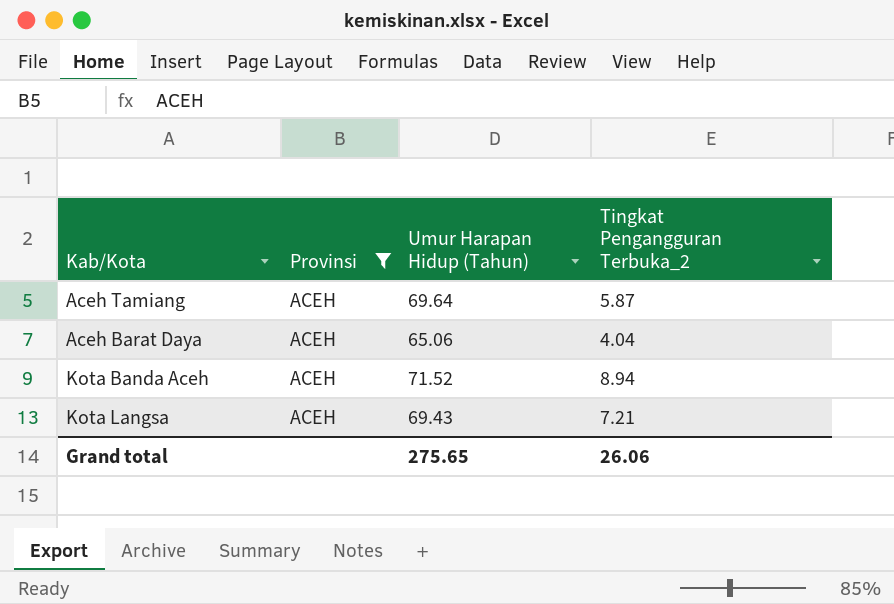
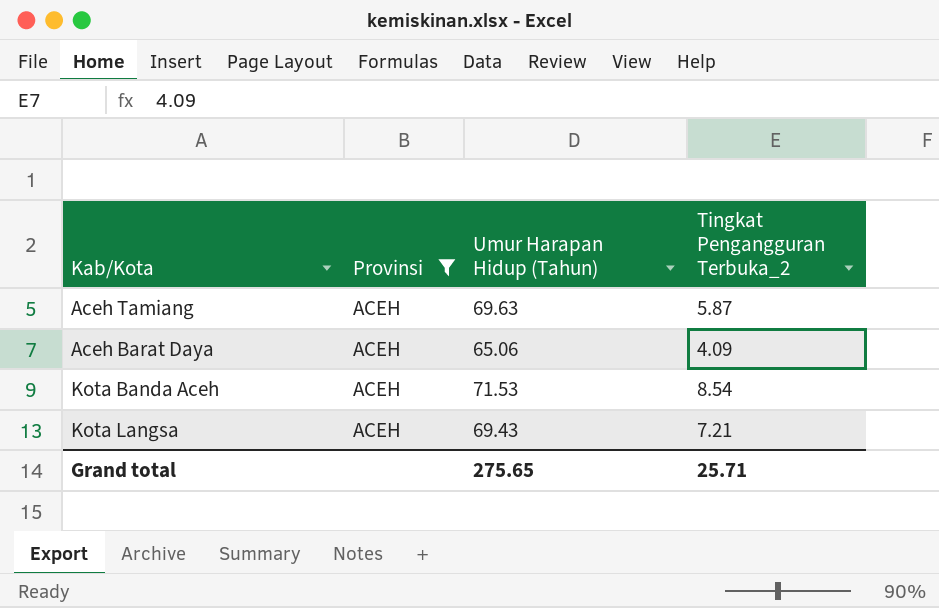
Aceh Tamiang | Umur Harapan Hidup (Tahun): 69.64 -> 69.63
Aceh Barat Daya | Tingkat Pengangguran Terbuka_2: 4.04 -> 4.09
Kota Banda Aceh | Umur Harapan Hidup (Tahun): 71.52 -> 71.53
Kota Banda Aceh | Tingkat Pengangguran Terbuka_2: 8.94 -> 8.54
Grand total | Tingkat Pengangguran Terbuka_2: 26.06 -> 25.71

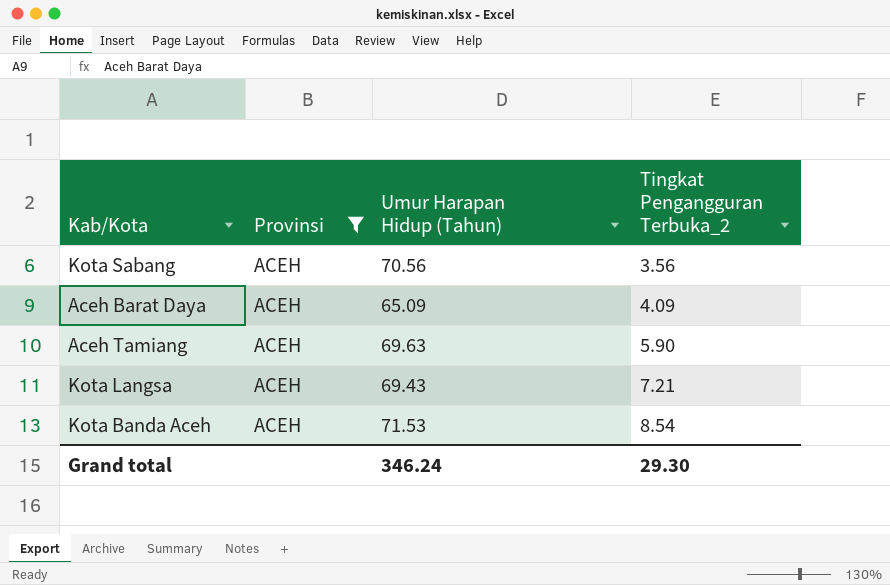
row order: none -> Tingkat Pengangguran Terbuka_2 ascending
row Kota Sabang: none -> ACEH | 70.56 | 3.56
Aceh Barat Daya | Umur Harapan Hidup (Tahun): 65.06 -> 65.09
Aceh Tamiang | Tingkat Pengangguran Terbuka_2: 5.87 -> 5.90
Grand total | Umur Harapan Hidup (Tahun): 275.65 -> 346.24
Grand total | Tingkat Pengangguran Terbuka_2: 25.71 -> 29.30

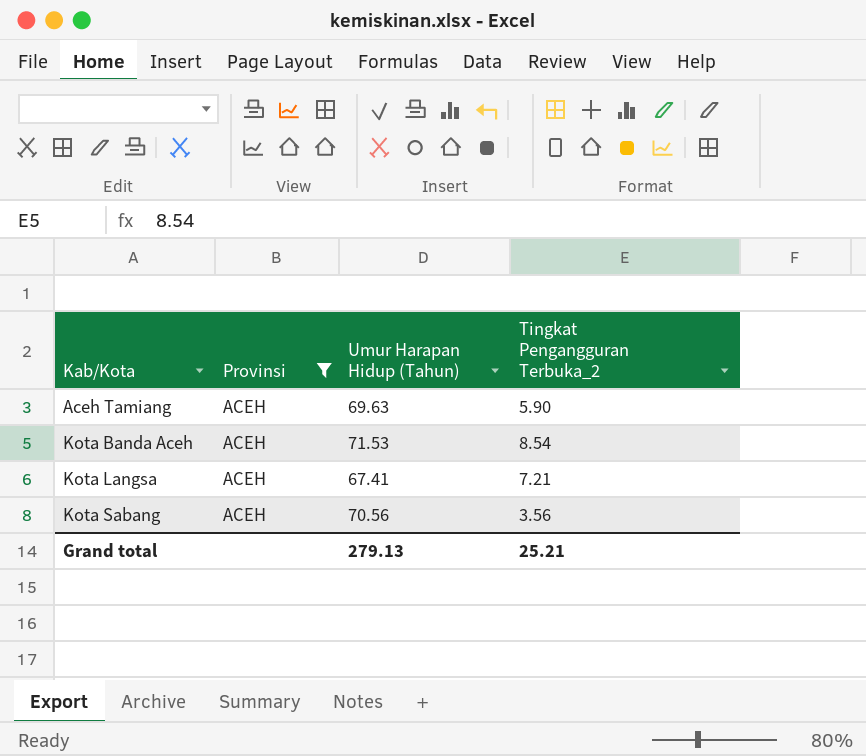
row order: Tingkat Pengangguran Terbuka_2 ascending -> Kab/Kota ascending
row Aceh Barat Daya: ACEH | 65.09 | 4.09 -> none
Kota Langsa | Umur Harapan Hidup (Tahun): 69.43 -> 67.41
Grand total | Umur Harapan Hidup (Tahun): 346.24 -> 279.13
Grand total | Tingkat Pengangguran Terbuka_2: 29.30 -> 25.21

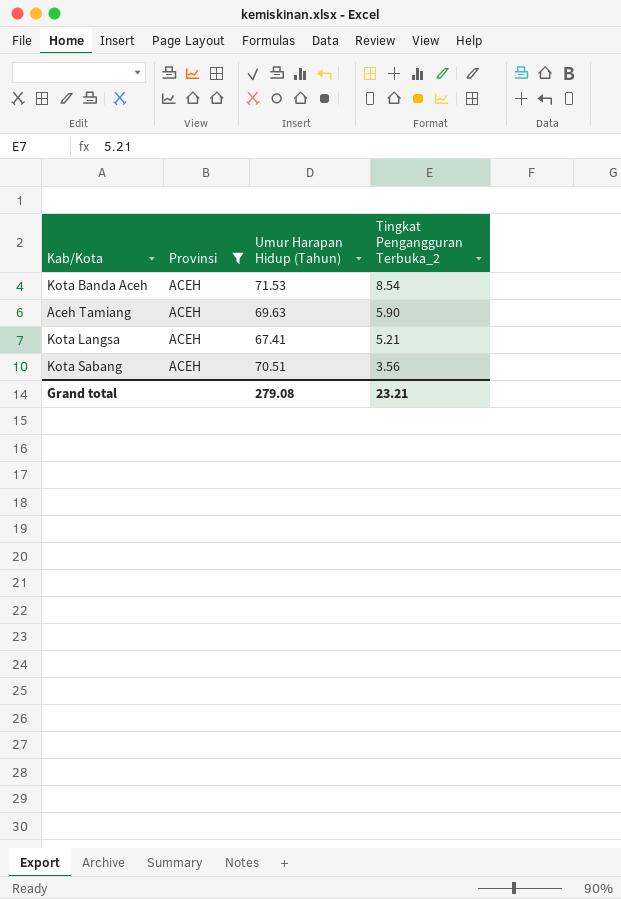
row order: Kab/Kota ascending -> Tingkat Pengangguran Terbuka_2 descending
Kota Langsa | Tingkat Pengangguran Terbuka_2: 7.21 -> 5.21
Kota Sabang | Umur Harapan Hidup (Tahun): 70.56 -> 70.51
Grand total | Umur Harapan Hidup (Tahun): 279.13 -> 279.08
Grand total | Tingkat Pengangguran Terbuka_2: 25.21 -> 23.21

